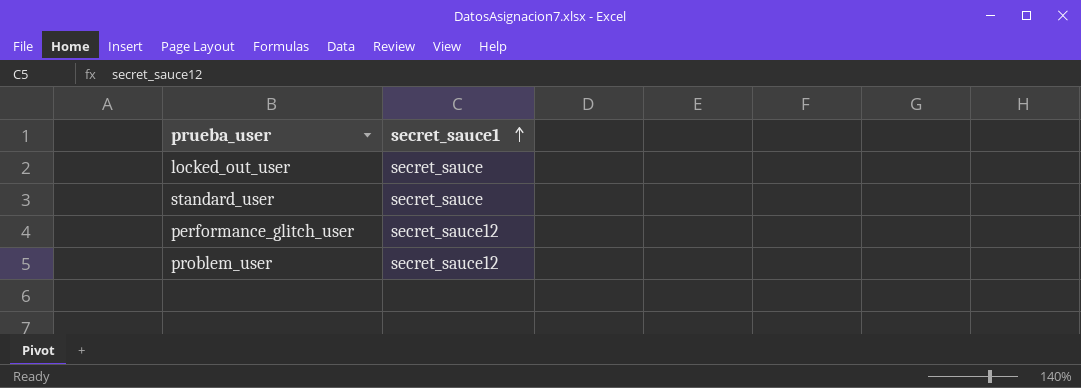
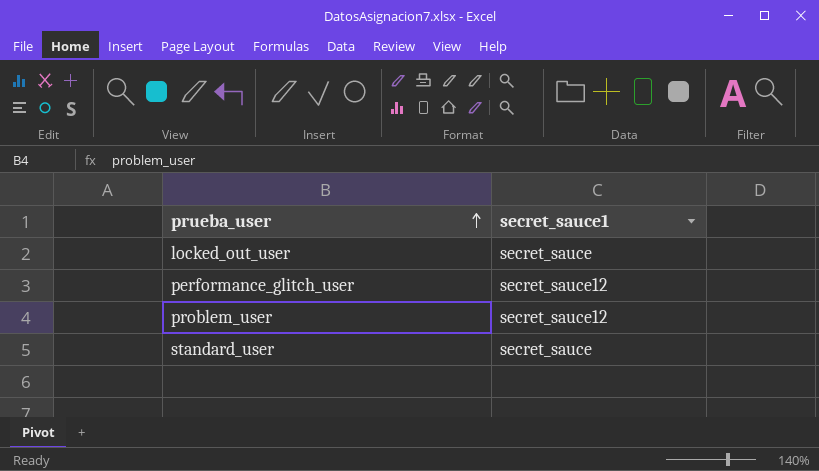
row order: secret_sauce1 ascending -> prueba_user ascending

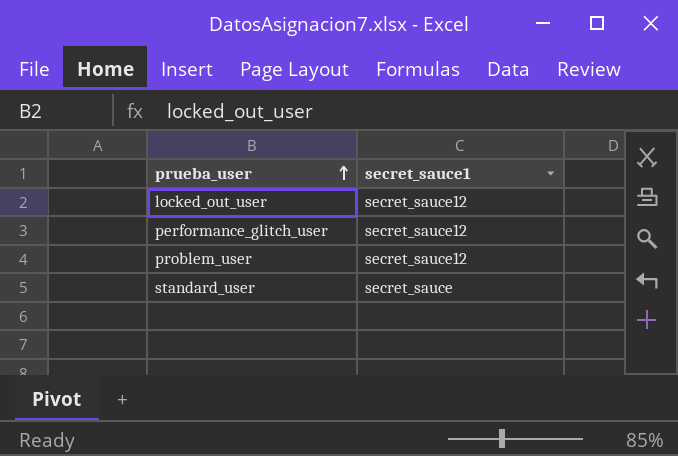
locked_out_user | secret_sauce1: secret_sauce -> secret_sauce12

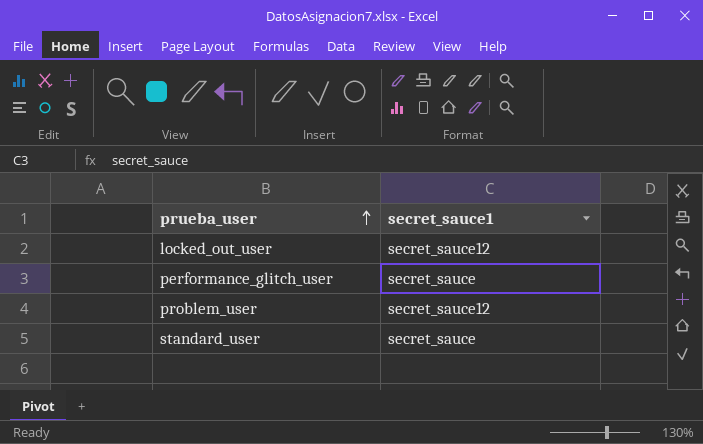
performance_glitch_user | secret_sauce1: secret_sauce12 -> secret_sauce

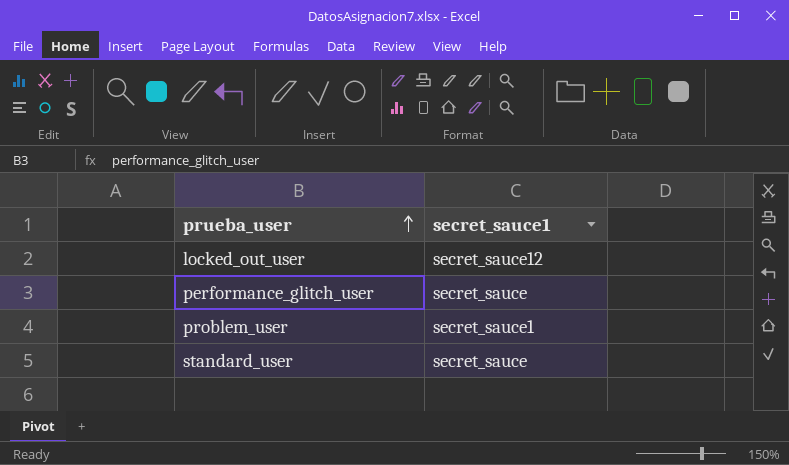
problem_user | secret_sauce1: secret_sauce12 -> secret_sauce1

